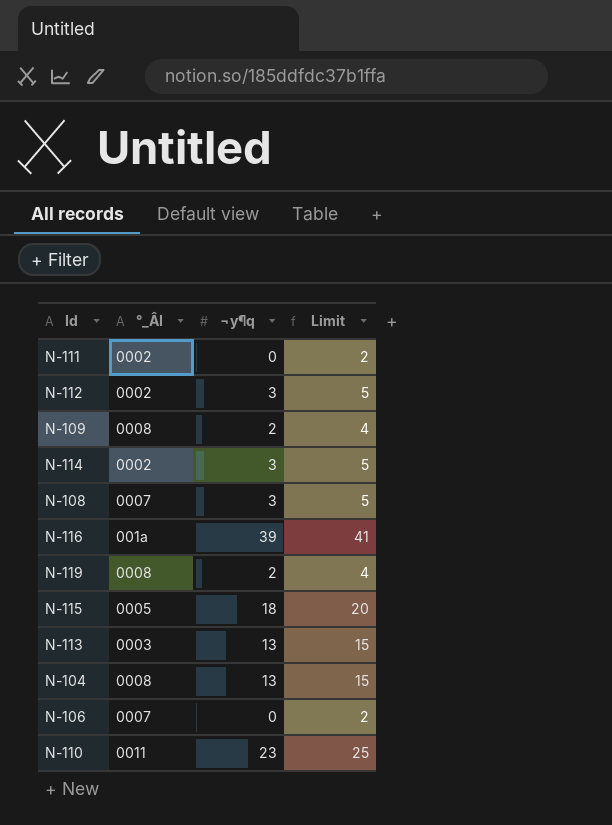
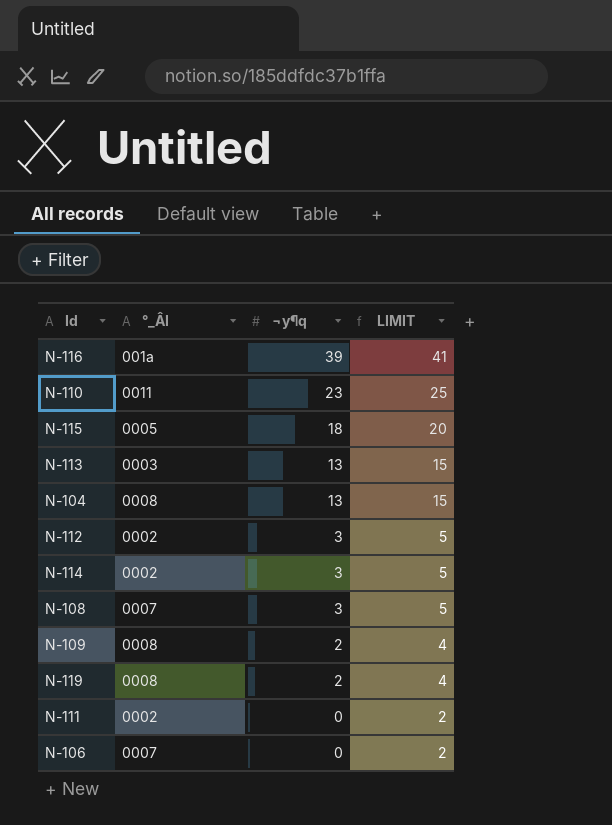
row order: none -> ¬y¶q descending
column name: Limit -> LIMIT

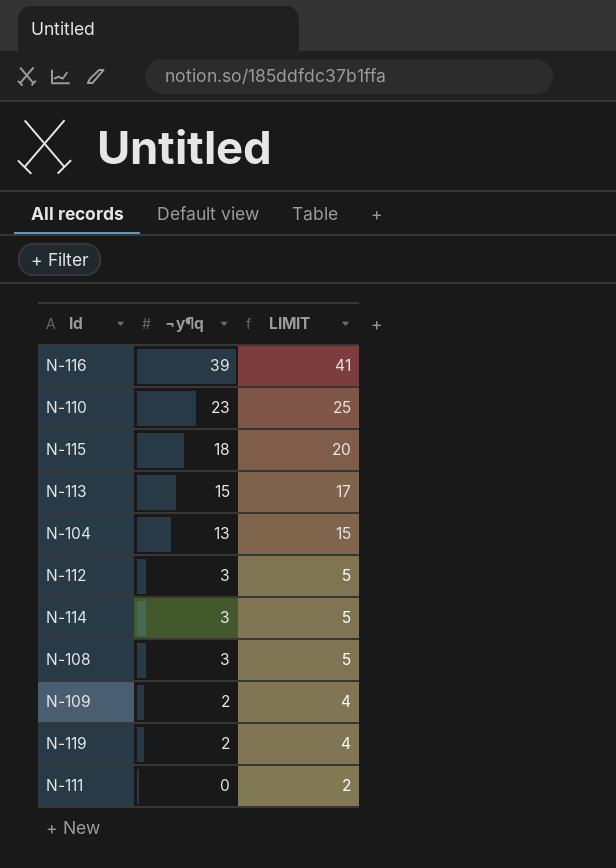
column °_ÂI | position: 2 -> none
row N-106: 0007 | 0 | 2 -> none
N-113 | ¬y¶q: 13 -> 15
N-113 | LIMIT: 15 -> 17

